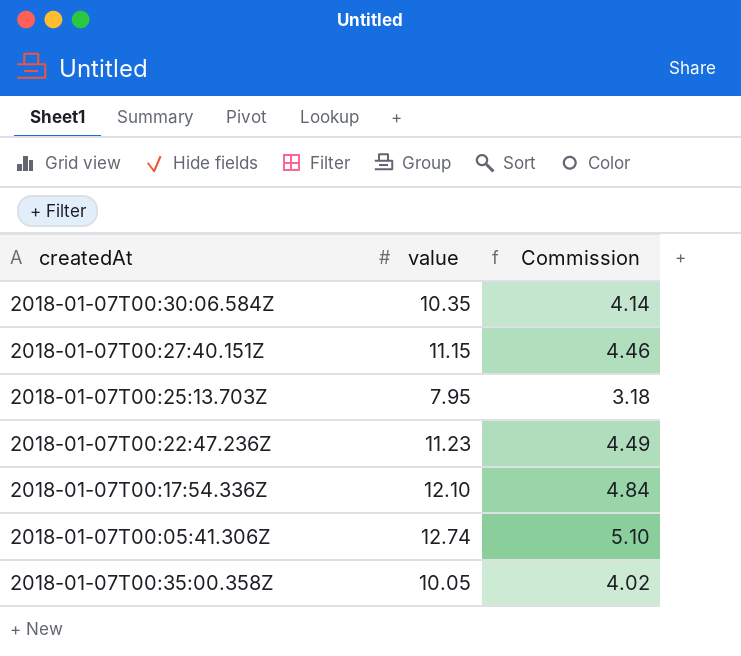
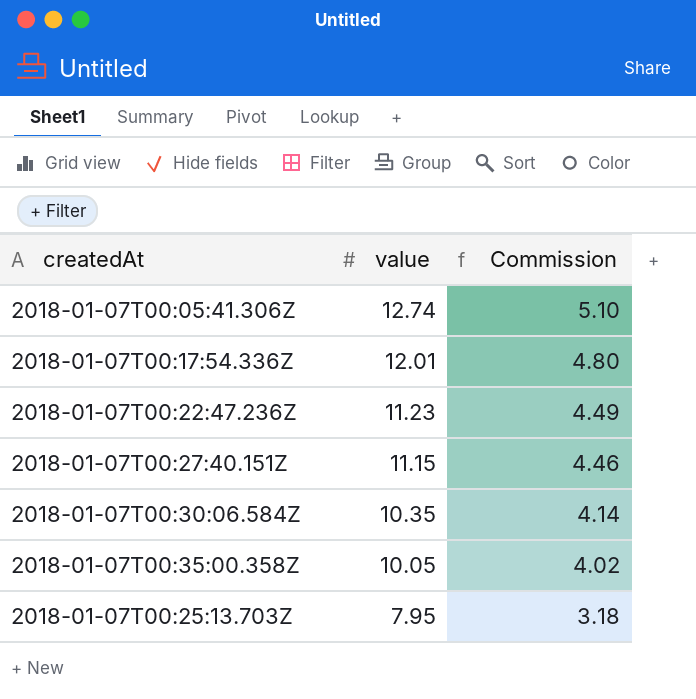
row order: none -> value descending
2018-01-07T00:17:54.336Z | value: 12.10 -> 12.01
2018-01-07T00:17:54.336Z | Commission: 4.84 -> 4.80

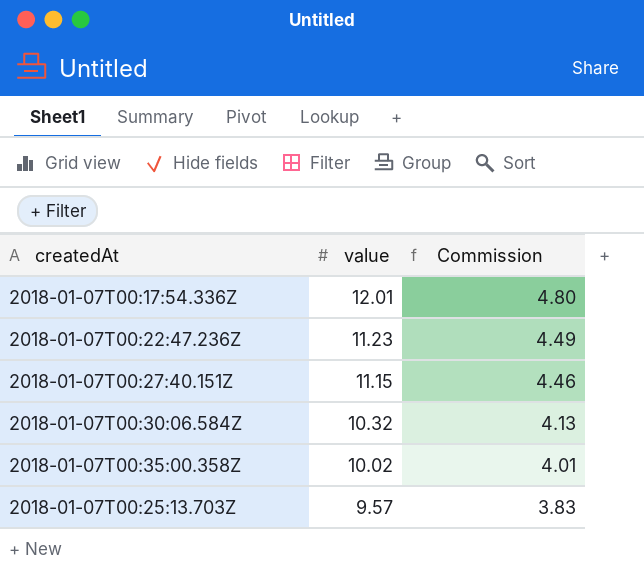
row 2018-01-07T00:05:41.306Z: 12.74 | 5.10 -> none
2018-01-07T00:30:06.584Z | value: 10.35 -> 10.32
2018-01-07T00:30:06.584Z | Commission: 4.14 -> 4.13
2018-01-07T00:35:00.358Z | value: 10.05 -> 10.02
2018-01-07T00:35:00.358Z | Commission: 4.02 -> 4.01
2018-01-07T00:25:13.703Z | value: 7.95 -> 9.57
2018-01-07T00:25:13.703Z | Commission: 3.18 -> 3.83

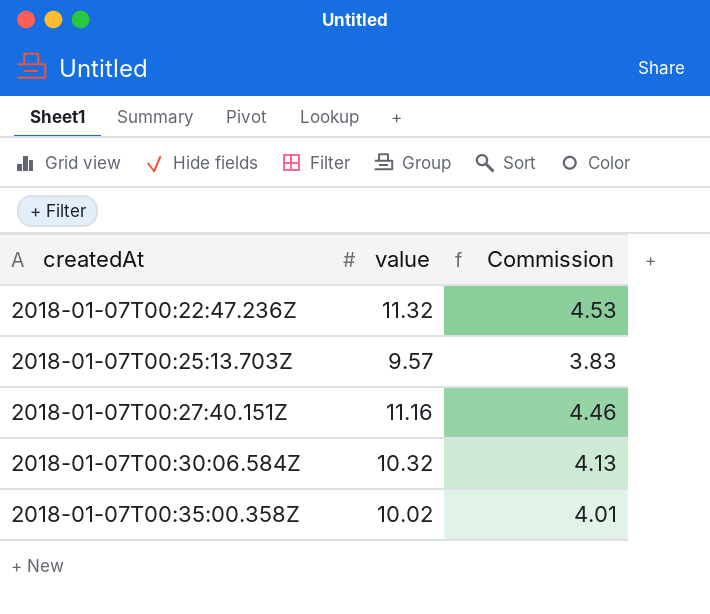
row order: value descending -> createdAt ascending
row 2018-01-07T00:17:54.336Z: 12.01 | 4.80 -> none
2018-01-07T00:22:47.236Z | value: 11.23 -> 11.32
2018-01-07T00:22:47.236Z | Commission: 4.49 -> 4.53
2018-01-07T00:27:40.151Z | value: 11.15 -> 11.16

